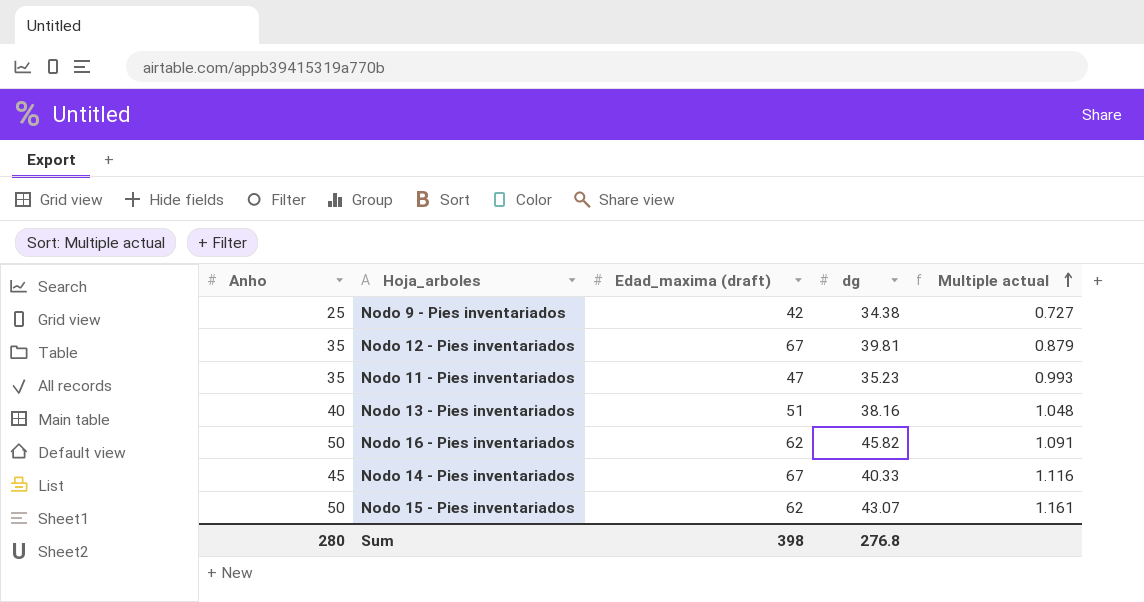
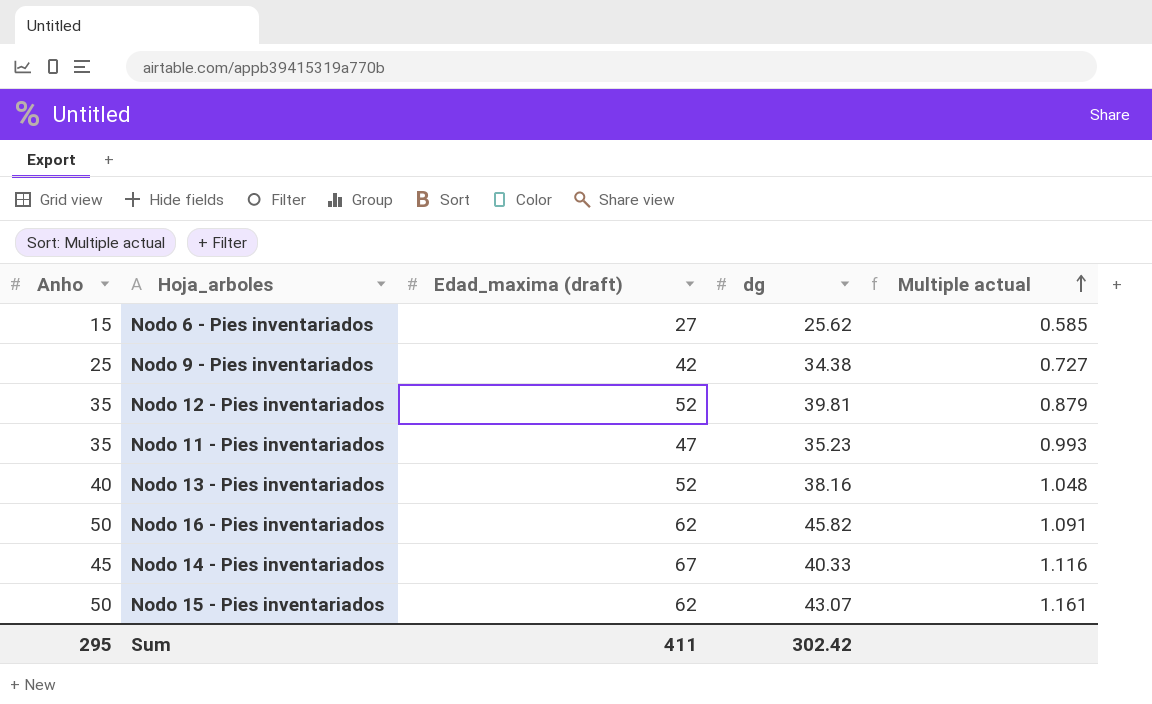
row Nodo 6 - Pies inventariados: none -> 15 | 27 | 25.62 | 0.585
Nodo 12 - Pies inventariados | Edad_maxima (draft): 67 -> 52
Nodo 13 - Pies inventariados | Edad_maxima (draft): 51 -> 52
Sum | Anho: 280 -> 295
Sum | Edad_maxima (draft): 398 -> 411
Sum | dg: 276.8 -> 302.42

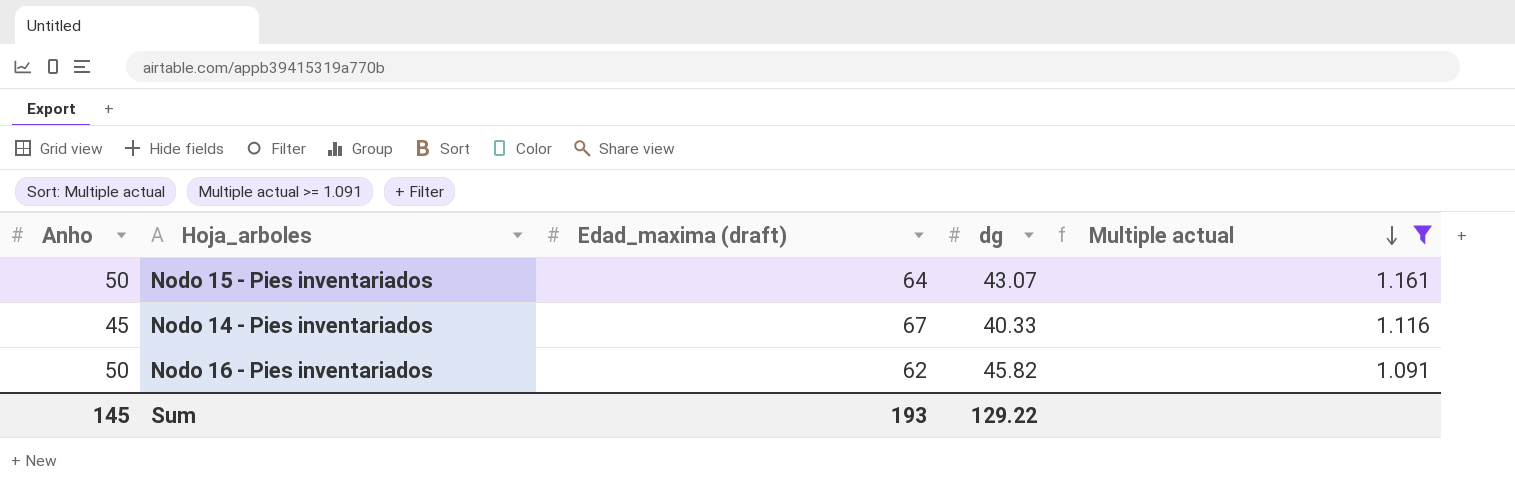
filter: none -> Multiple actual >= 1.091
row order: Multiple actual ascending -> Multiple actual descending
Nodo 15 - Pies inventariados | Edad_maxima (draft): 62 -> 64
Sum | Anho: 295 -> 145
Sum | Edad_maxima (draft): 411 -> 193
Sum | dg: 302.42 -> 129.22

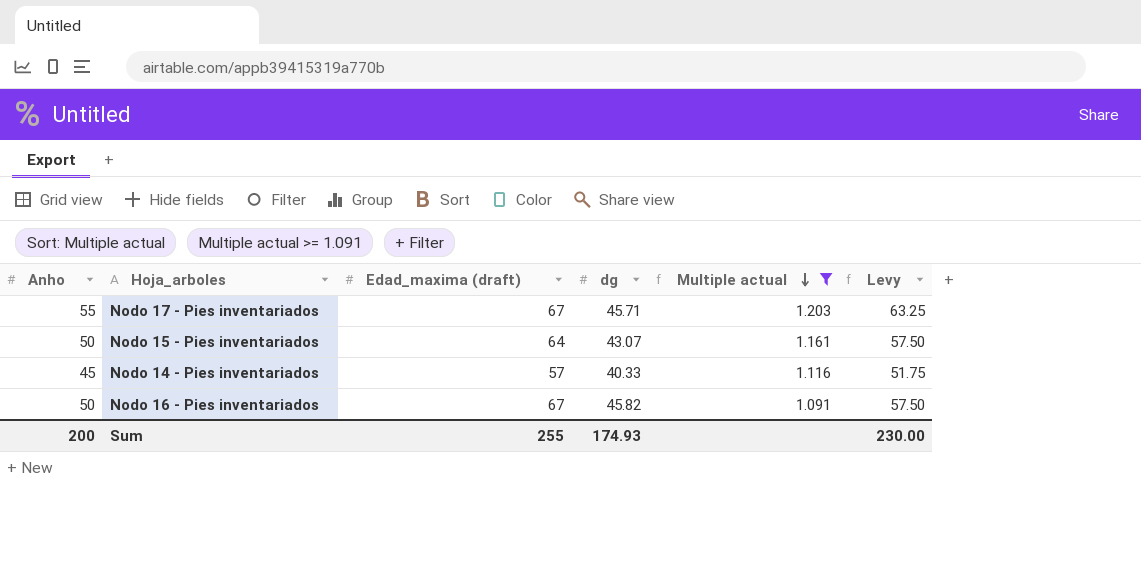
column Levy | formula: none -> [Anho] * 1.15
row Nodo 17 - Pies inventariados: none -> 55 | 67 | 45.71 | 1.203 | 63.25
Nodo 14 - Pies inventariados | Edad_maxima (draft): 67 -> 57
Nodo 16 - Pies inventariados | Edad_maxima (draft): 62 -> 67
Sum | Anho: 145 -> 200
Sum | Edad_maxima (draft): 193 -> 255
Sum | dg: 129.22 -> 174.93

